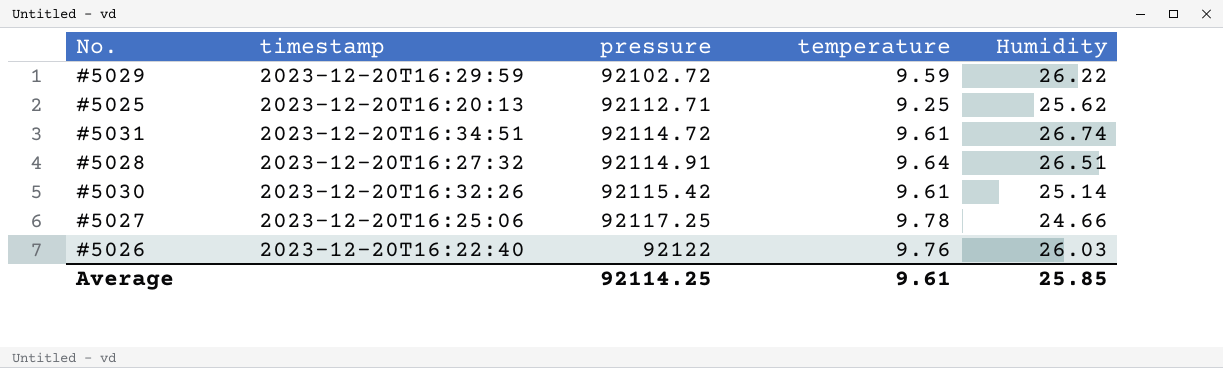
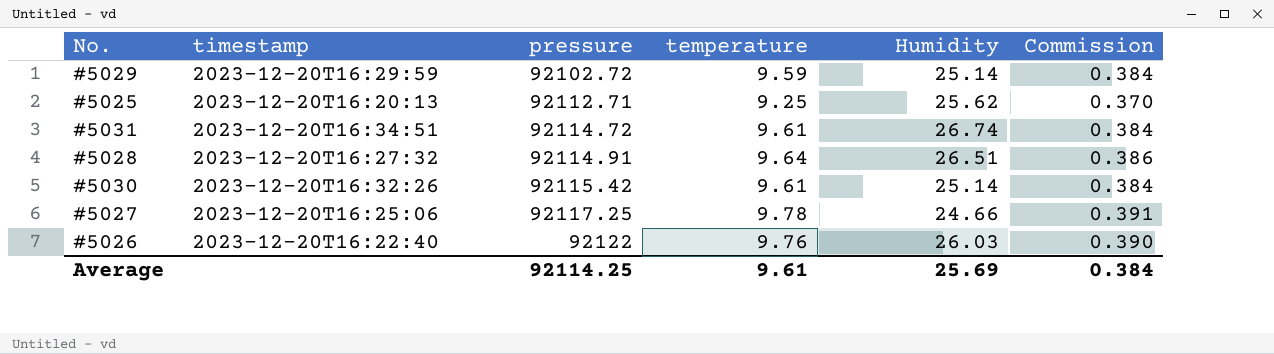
column Commission | formula: none -> [temperature] * 0.04
#5029 | Humidity: 26.22 -> 25.14
Average | Humidity: 25.85 -> 25.69

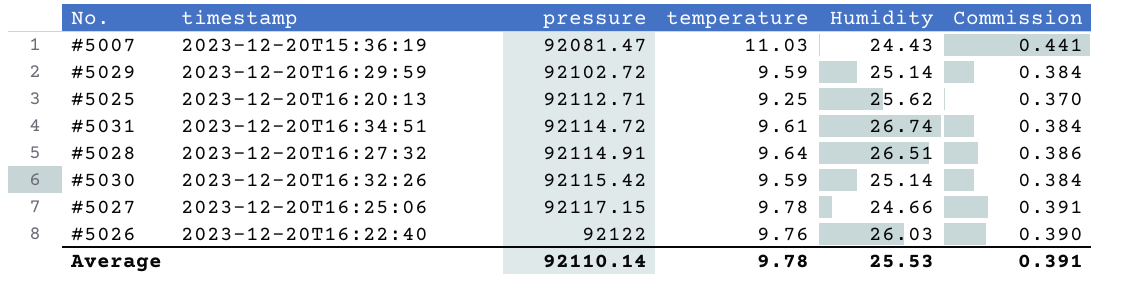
row #5007: none -> 2023-12-20T15:36:19 | 92081.47 | 11.03 | 24.43 | 0.441
#5030 | temperature: 9.61 -> 9.59
#5027 | pressure: 92117.25 -> 92117.15
Average | pressure: 92114.25 -> 92110.14
Average | temperature: 9.61 -> 9.78
Average | Humidity: 25.69 -> 25.53
Average | Commission: 0.384 -> 0.391

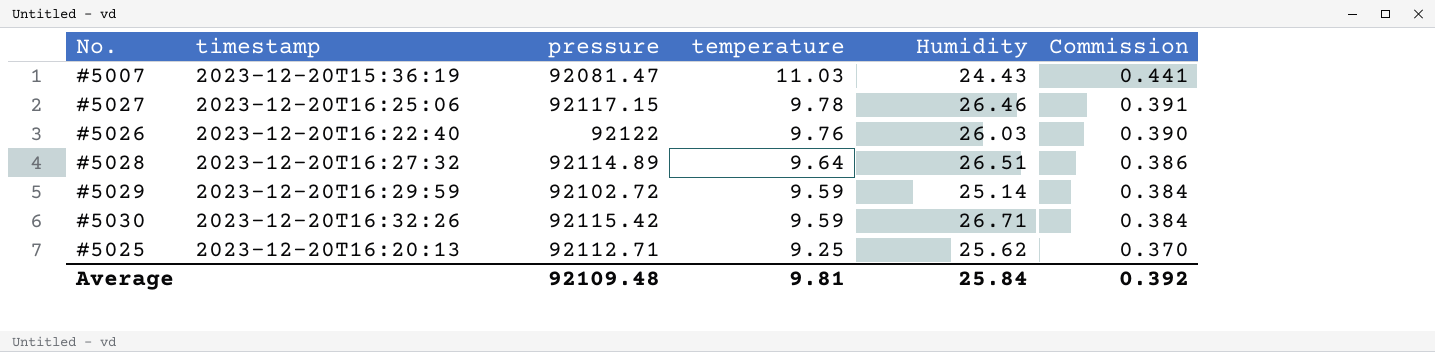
row order: pressure ascending -> temperature descending
row #5031: 2023-12-20T16:34:51 | 92114.72 | 9.61 | 26.74 | 0.384 -> none
#5027 | Humidity: 24.66 -> 26.46
#5028 | pressure: 92114.91 -> 92114.89
#5030 | Humidity: 25.14 -> 26.71
Average | pressure: 92110.14 -> 92109.48
Average | temperature: 9.78 -> 9.81
Average | Humidity: 25.53 -> 25.84
Average | Commission: 0.391 -> 0.392

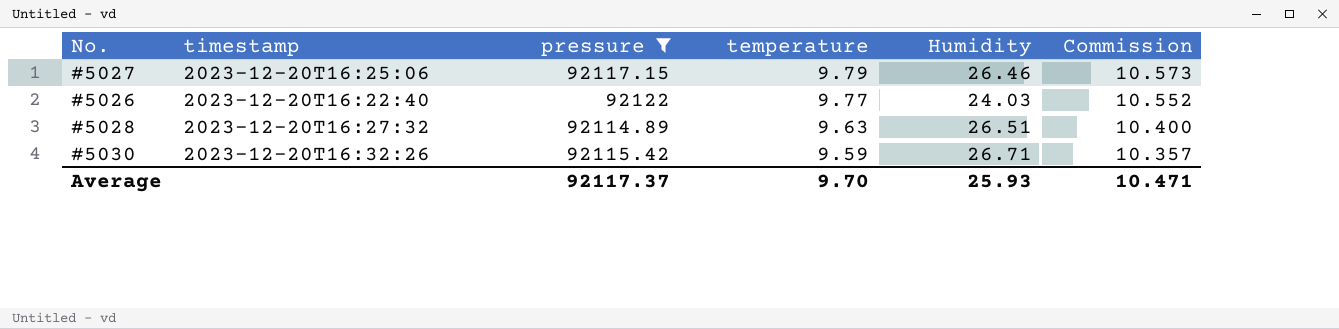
filter: none -> pressure >= 92114.89
column Commission | formula: [temperature] * 0.04 -> [temperature] * 1.08
#5027 | temperature: 9.78 -> 9.79
#5026 | temperature: 9.76 -> 9.77
#5026 | Humidity: 26.03 -> 24.03
#5028 | temperature: 9.64 -> 9.63
Average | pressure: 92109.48 -> 92117.37
Average | temperature: 9.81 -> 9.70
Average | Humidity: 25.84 -> 25.93
Average | Commission: 0.392 -> 10.471

